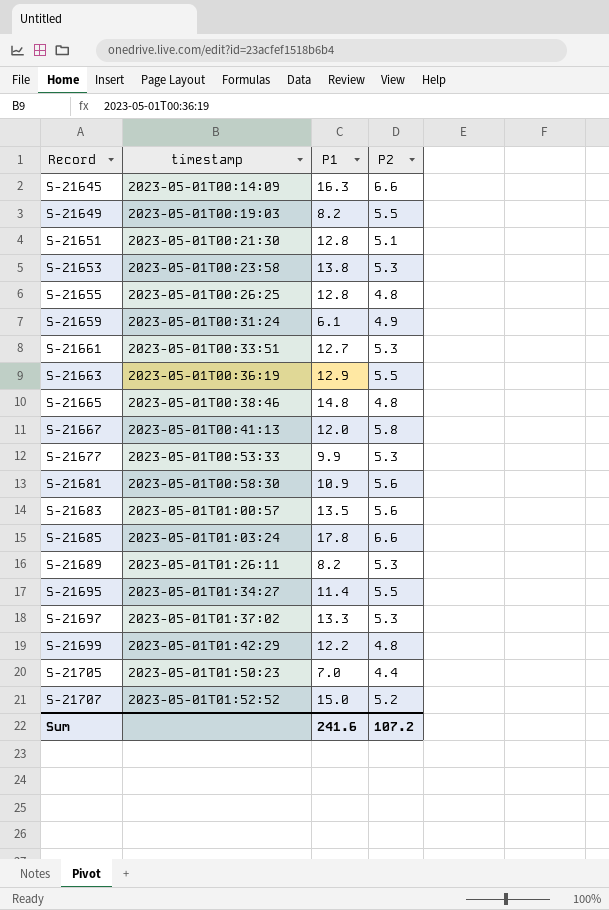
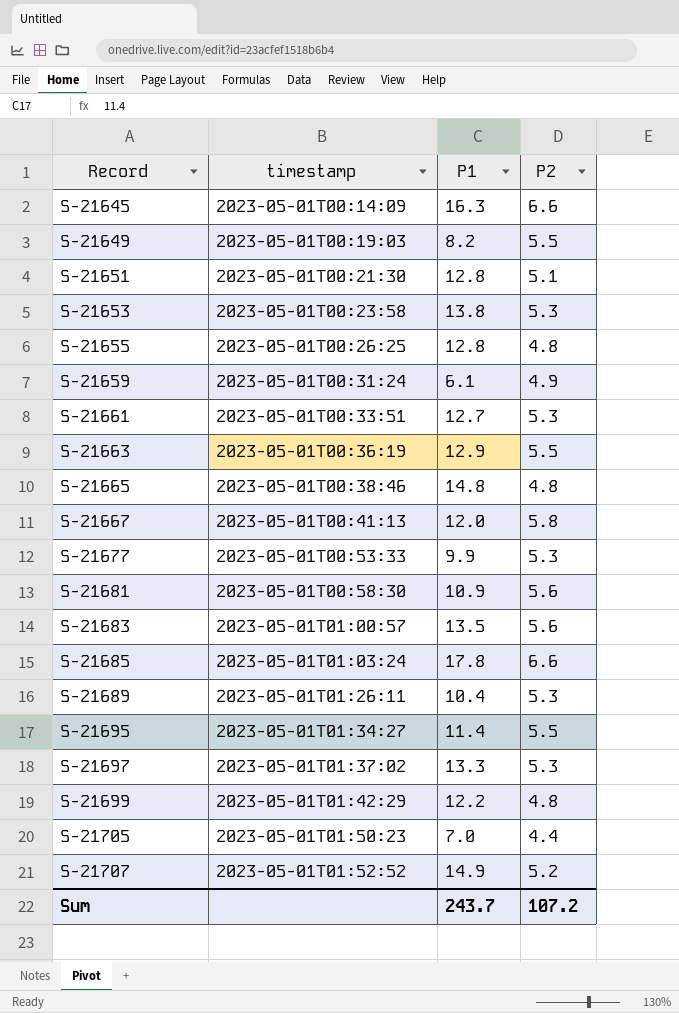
S-21689 | P1: 8.2 -> 10.4
S-21707 | P1: 15.0 -> 14.9
Sum | P1: 241.6 -> 243.7

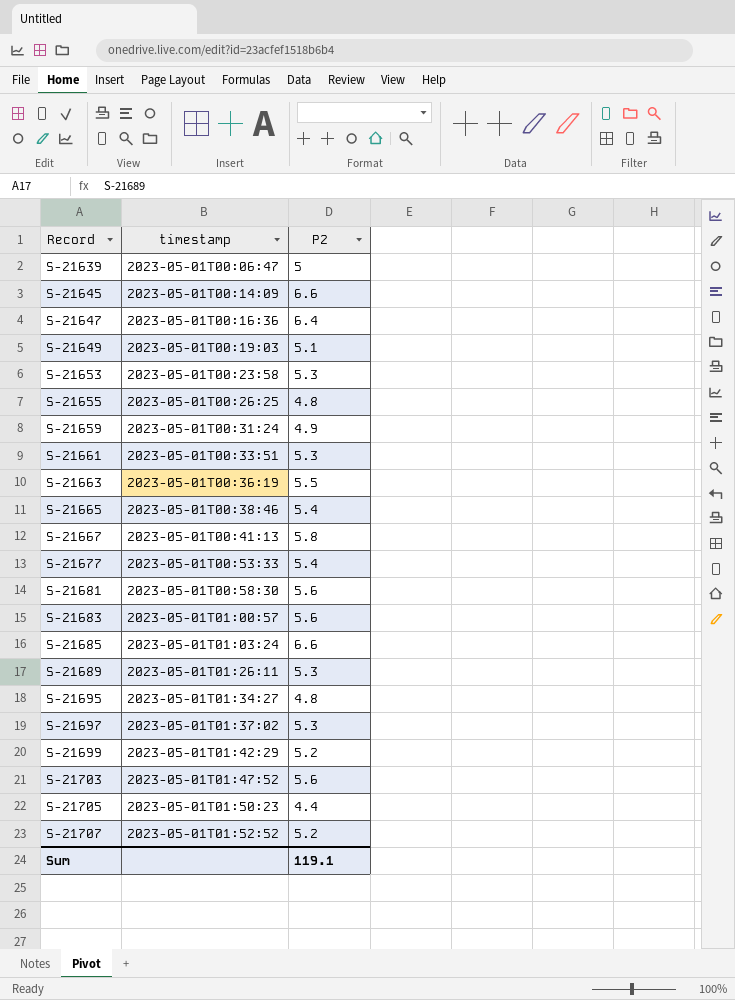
column P1 | position: 3 -> none
row S-21651: 2023-05-01T00:21:30 | 12.8 | 5.1 -> none
row S-21639: none -> 2023-05-01T00:06:47 | 5
row S-21647: none -> 2023-05-01T00:16:36 | 6.4
S-21649 | P2: 5.5 -> 5.1
S-21665 | P2: 4.8 -> 5.4
S-21677 | P2: 5.3 -> 5.4
S-21695 | P2: 5.5 -> 4.8
S-21699 | P2: 4.8 -> 5.2
row S-21703: none -> 2023-05-01T01:47:52 | 5.6
Sum | P2: 107.2 -> 119.1

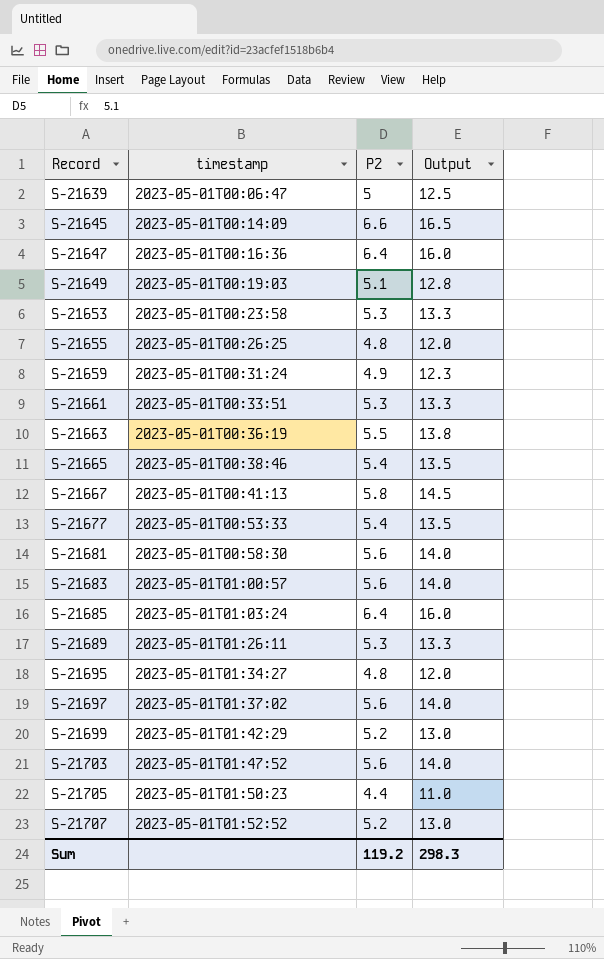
column Output | formula: none -> [P2] * 2.5
S-21685 | P2: 6.6 -> 6.4
S-21697 | P2: 5.3 -> 5.6
Sum | P2: 119.1 -> 119.2

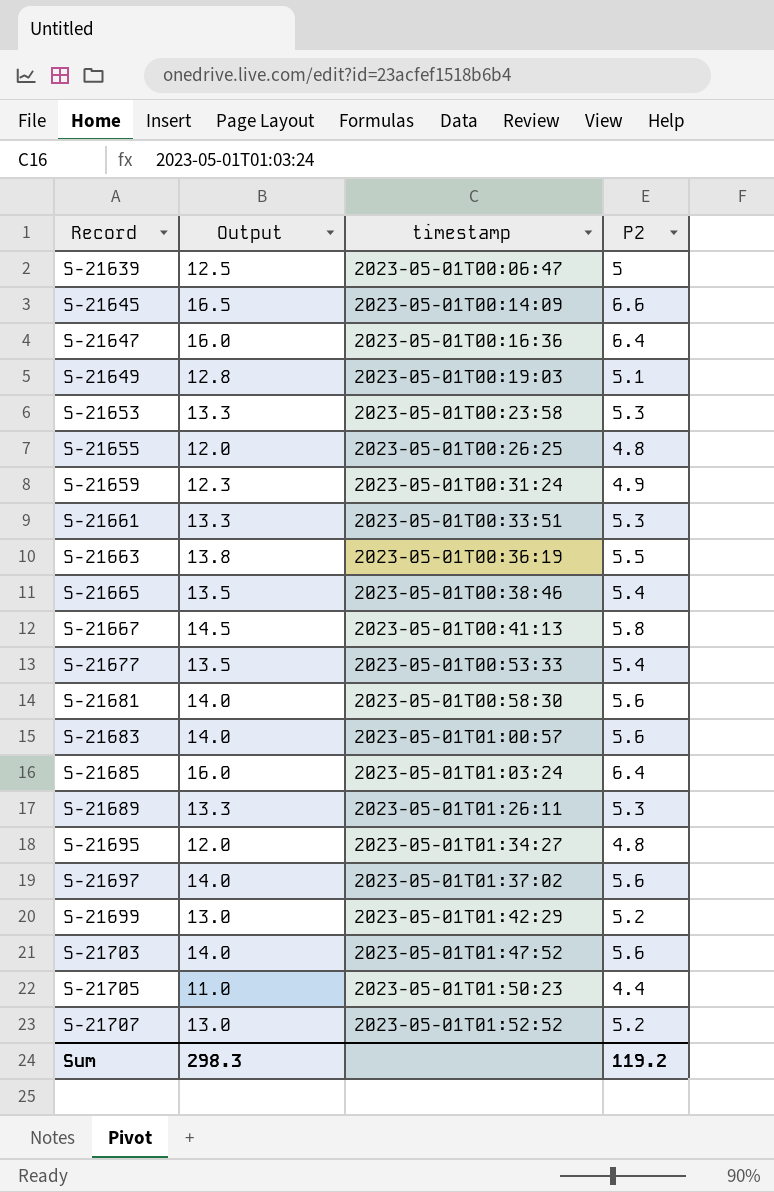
column Output | position: 4 -> 2

